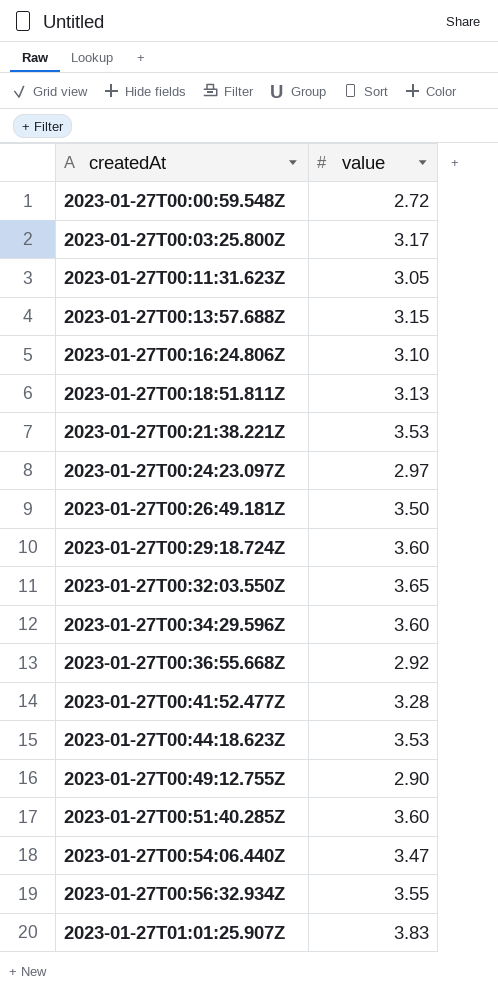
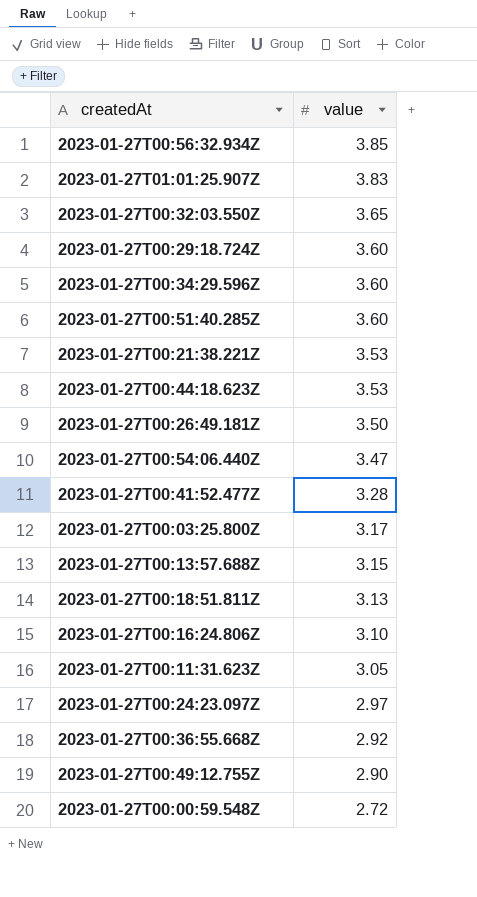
row order: createdAt ascending -> value descending
2023-01-27T00:56:32.934Z | value: 3.55 -> 3.85

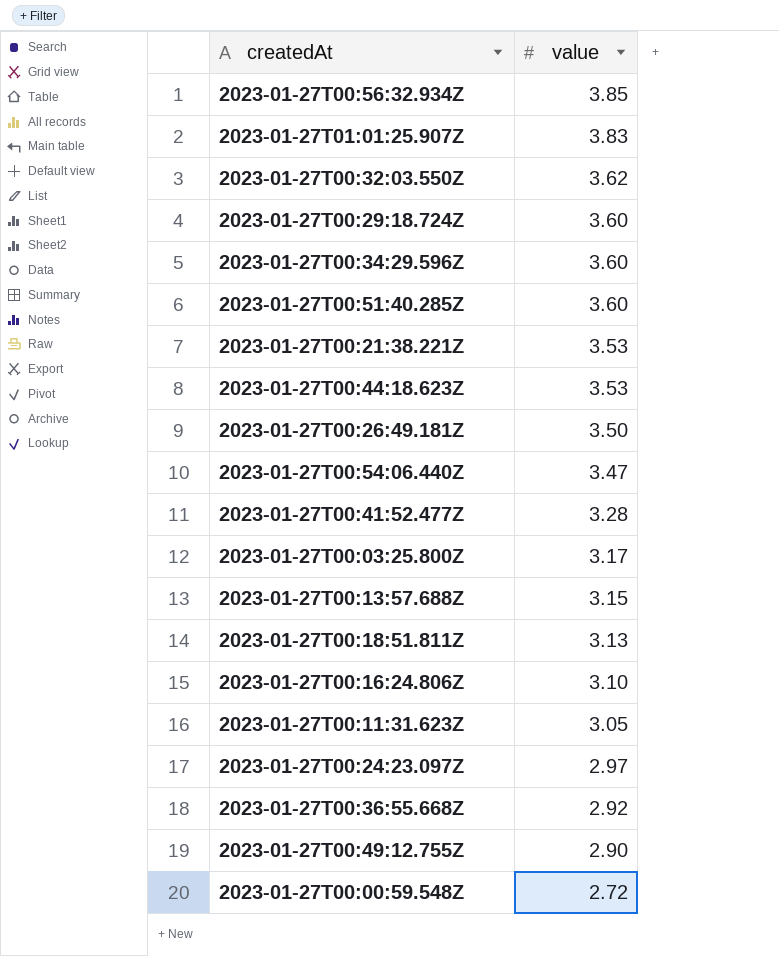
2023-01-27T00:32:03.550Z | value: 3.65 -> 3.62

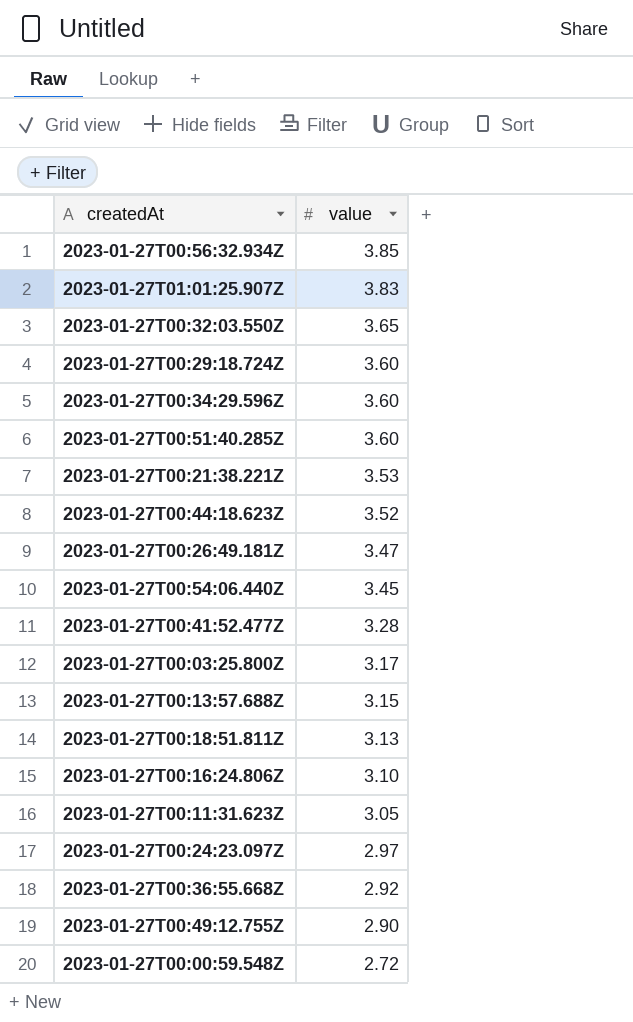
2023-01-27T00:32:03.550Z | value: 3.62 -> 3.65
2023-01-27T00:44:18.623Z | value: 3.53 -> 3.52
2023-01-27T00:26:49.181Z | value: 3.50 -> 3.47
2023-01-27T00:54:06.440Z | value: 3.47 -> 3.45

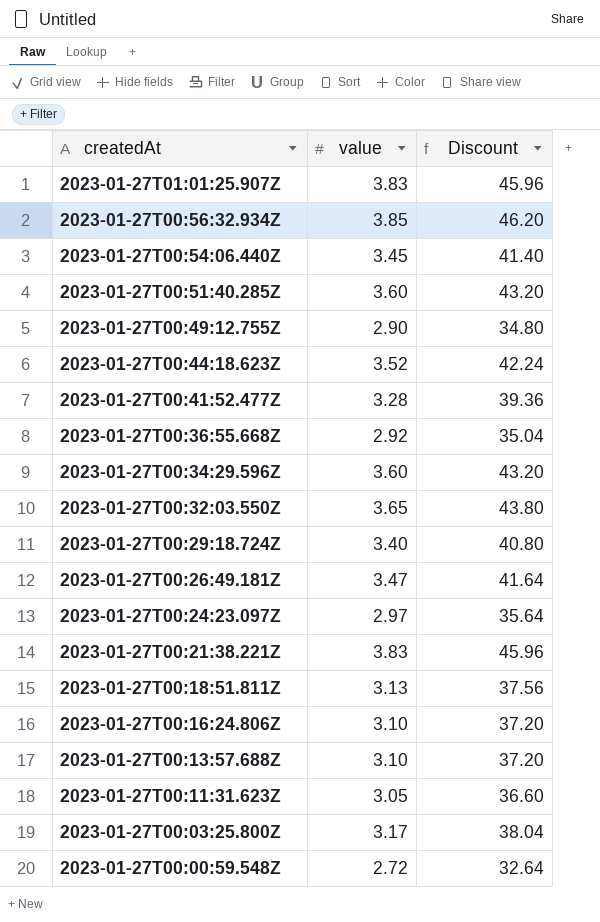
row order: value descending -> createdAt descending
column Discount | formula: none -> [value] * 12
2023-01-27T00:29:18.724Z | value: 3.60 -> 3.40
2023-01-27T00:21:38.221Z | value: 3.53 -> 3.83
2023-01-27T00:13:57.688Z | value: 3.15 -> 3.10

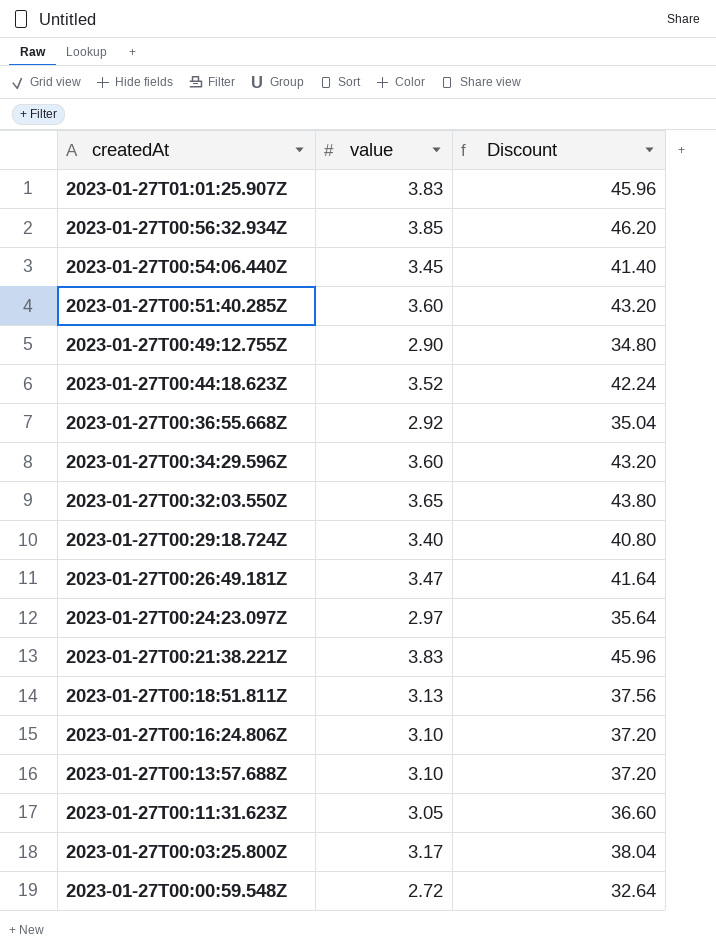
row 2023-01-27T00:41:52.477Z: 3.28 | 39.36 -> none

